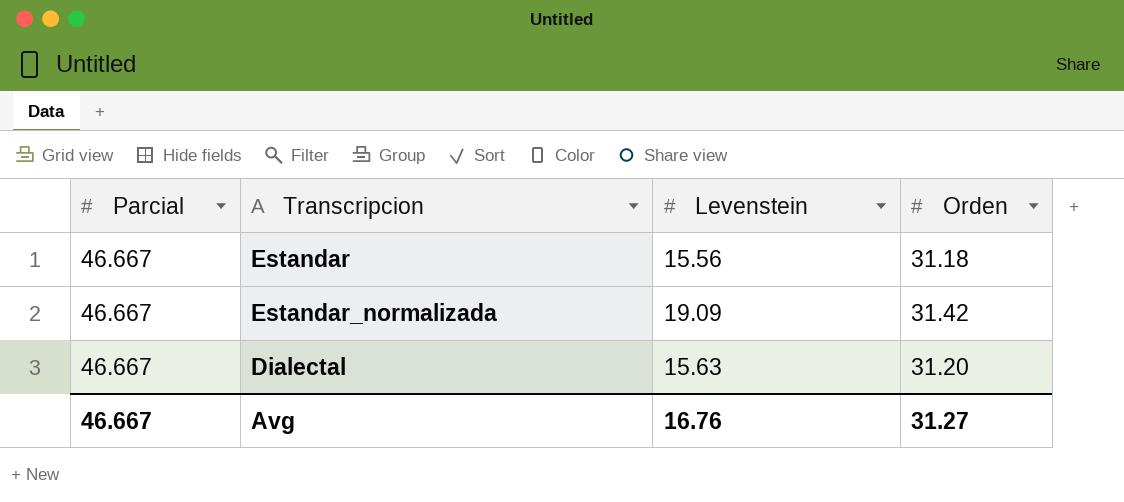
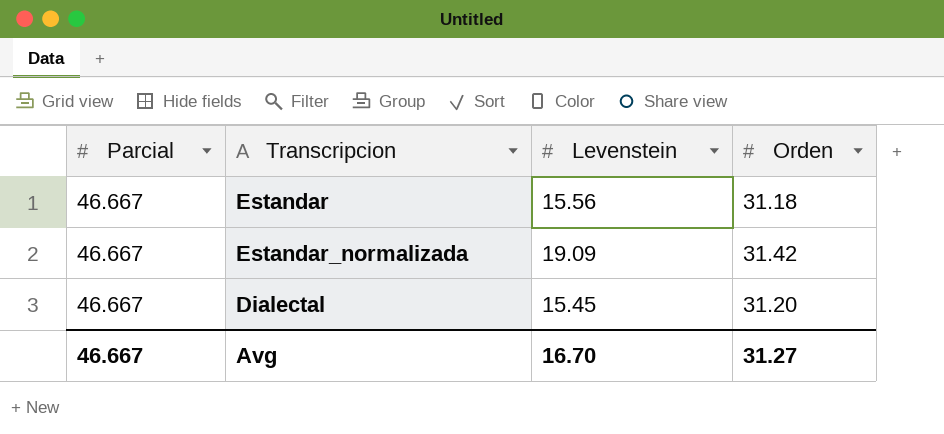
Dialectal | Levenstein: 15.63 -> 15.45
Avg | Levenstein: 16.76 -> 16.70

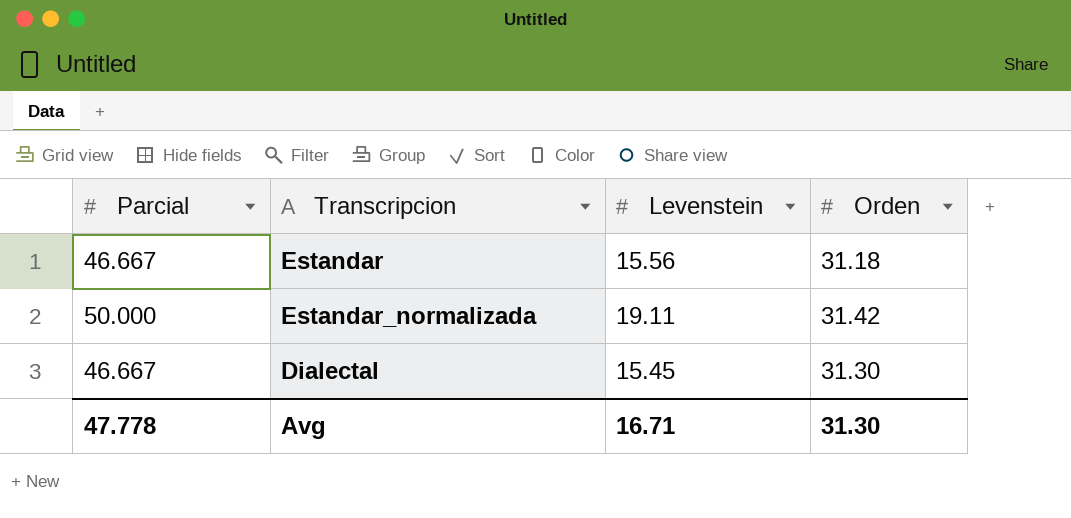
Estandar_normalizada | Parcial: 46.667 -> 50.000
Estandar_normalizada | Levenstein: 19.09 -> 19.11
Dialectal | Orden: 31.20 -> 31.30
Avg | Parcial: 46.667 -> 47.778
Avg | Levenstein: 16.70 -> 16.71
Avg | Orden: 31.27 -> 31.30

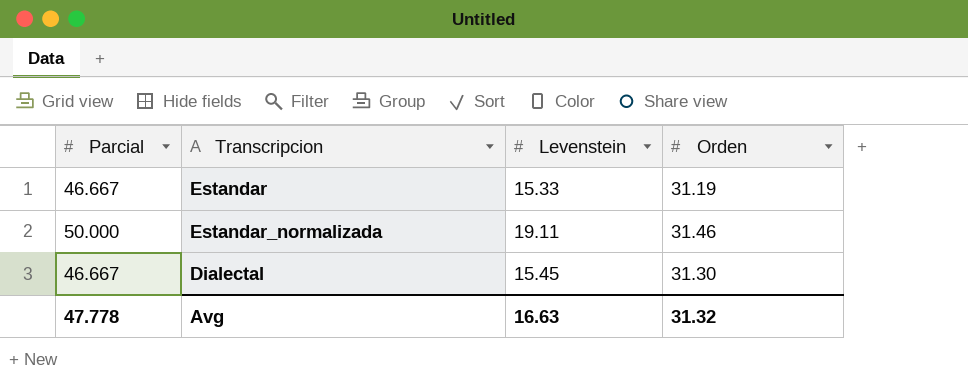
Estandar | Levenstein: 15.56 -> 15.33
Estandar | Orden: 31.18 -> 31.19
Estandar_normalizada | Orden: 31.42 -> 31.46
Avg | Levenstein: 16.71 -> 16.63
Avg | Orden: 31.30 -> 31.32

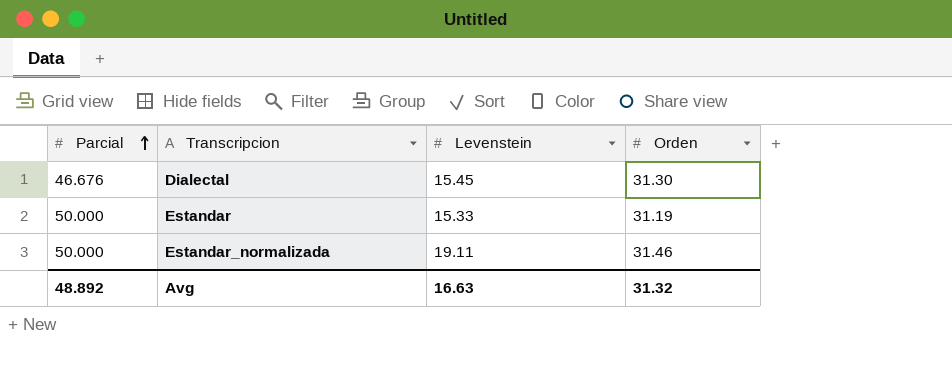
row order: none -> Parcial ascending
Dialectal | Parcial: 46.667 -> 46.676
Estandar | Parcial: 46.667 -> 50.000
Avg | Parcial: 47.778 -> 48.892

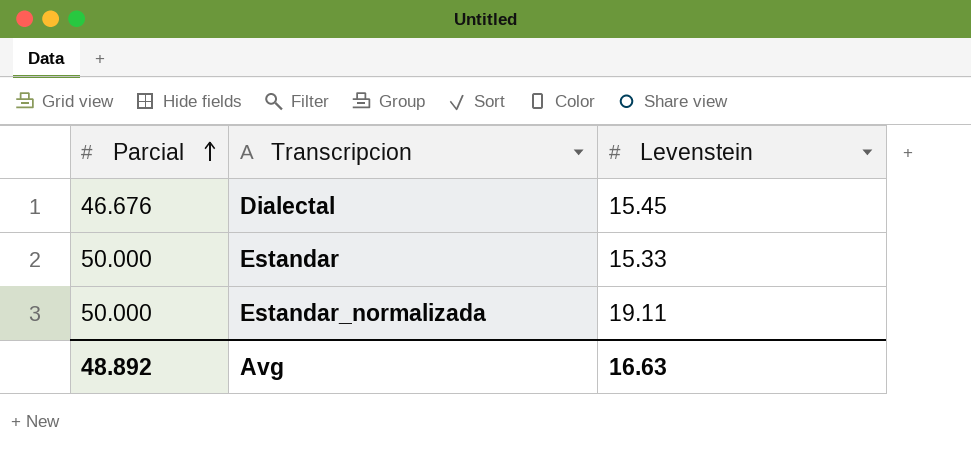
column Orden | position: 4 -> none

